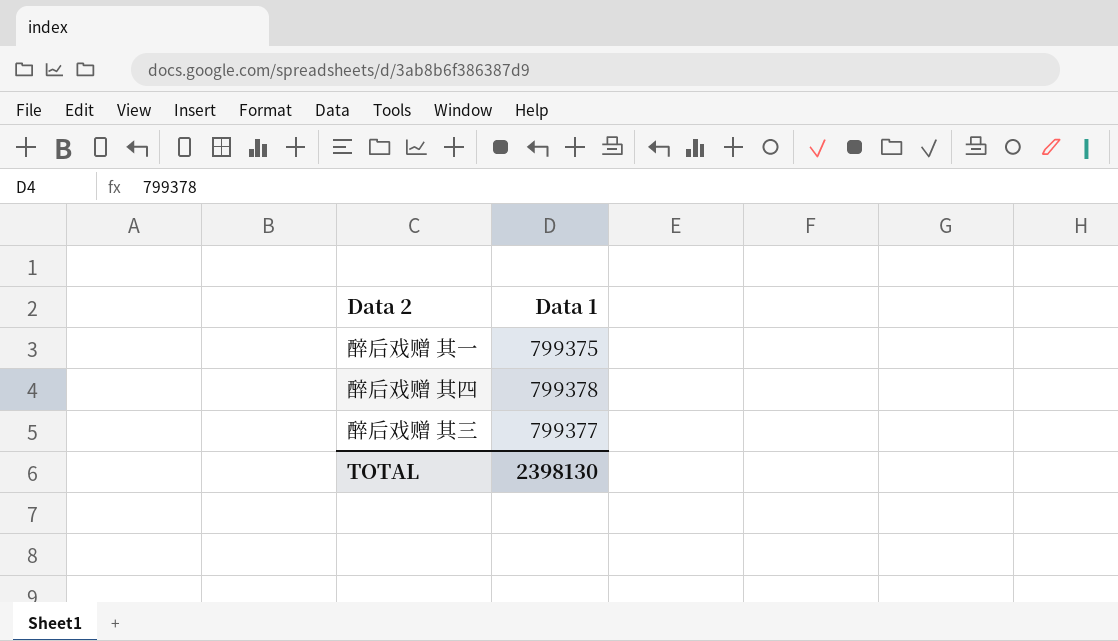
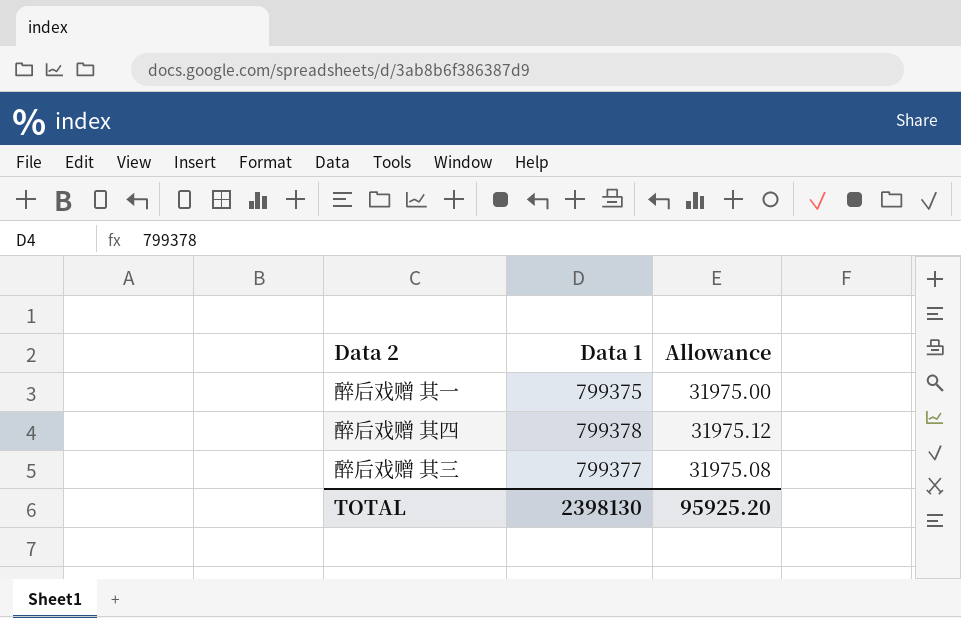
column Allowance | formula: none -> [Data 1] * 0.04

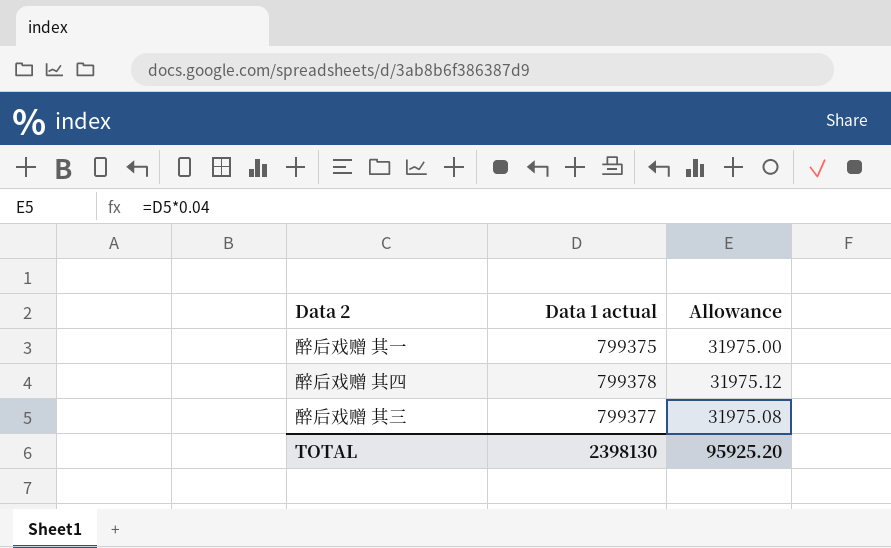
column name: Data 1 -> Data 1 actual

